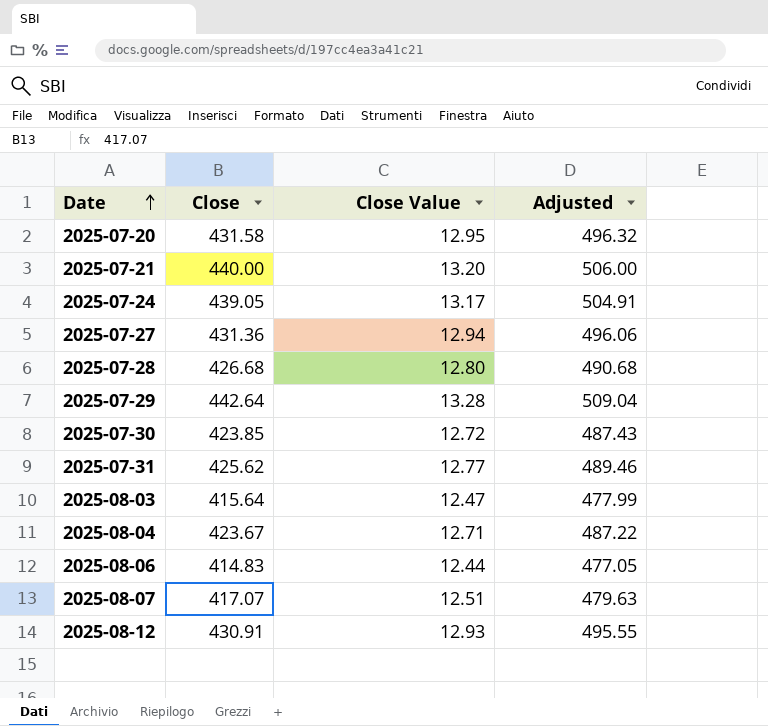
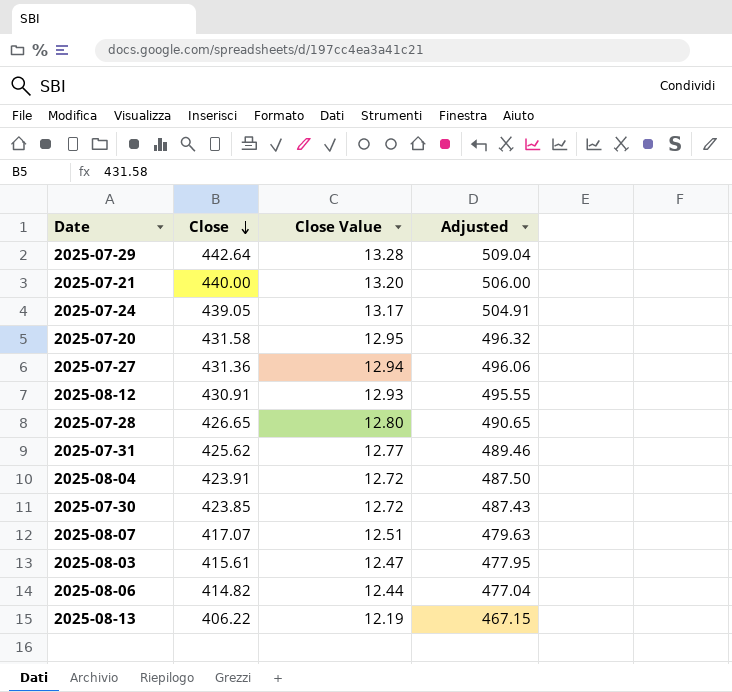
row order: Date ascending -> Close descending
2025-07-28 | Close: 426.68 -> 426.65
2025-07-28 | Adjusted: 490.68 -> 490.65
2025-08-04 | Close: 423.67 -> 423.91
2025-08-04 | Close Value: 12.71 -> 12.72
2025-08-04 | Adjusted: 487.22 -> 487.50
2025-08-03 | Close: 415.64 -> 415.61
2025-08-03 | Adjusted: 477.99 -> 477.95
2025-08-06 | Close: 414.83 -> 414.82
2025-08-06 | Adjusted: 477.05 -> 477.04
row 2025-08-13: none -> 406.22 | 12.19 | 467.15

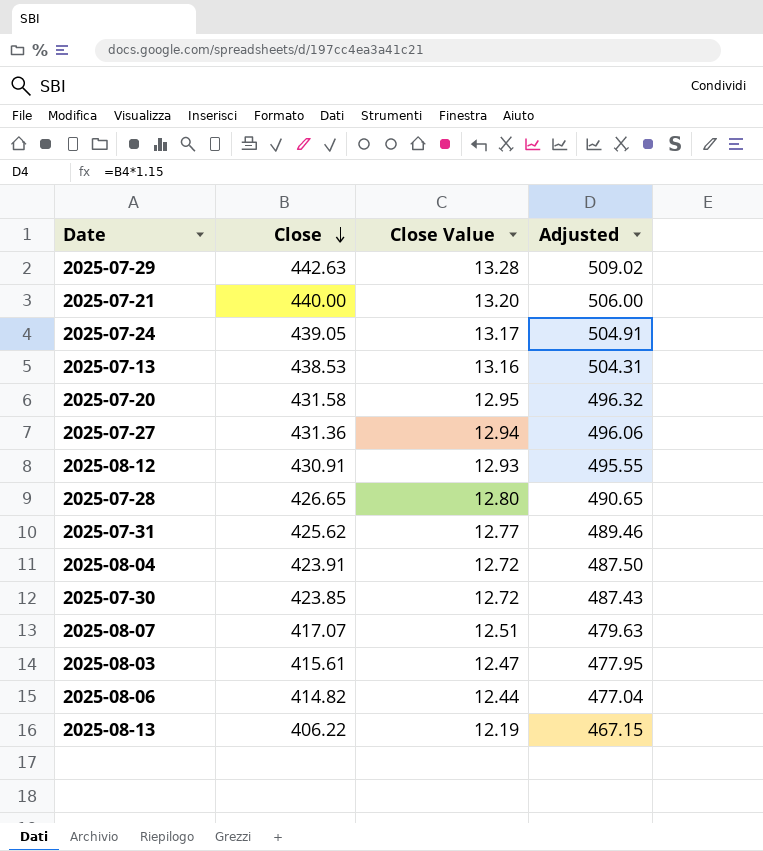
2025-07-29 | Close: 442.64 -> 442.63
2025-07-29 | Adjusted: 509.04 -> 509.02
row 2025-07-13: none -> 438.53 | 13.16 | 504.31

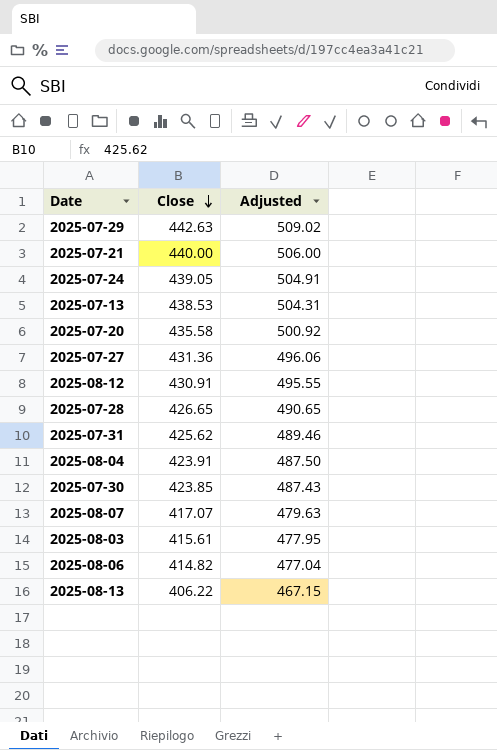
column Close Value | formula: [Close] * 0.03 -> none
2025-07-20 | Close: 431.58 -> 435.58
2025-07-20 | Adjusted: 496.32 -> 500.92

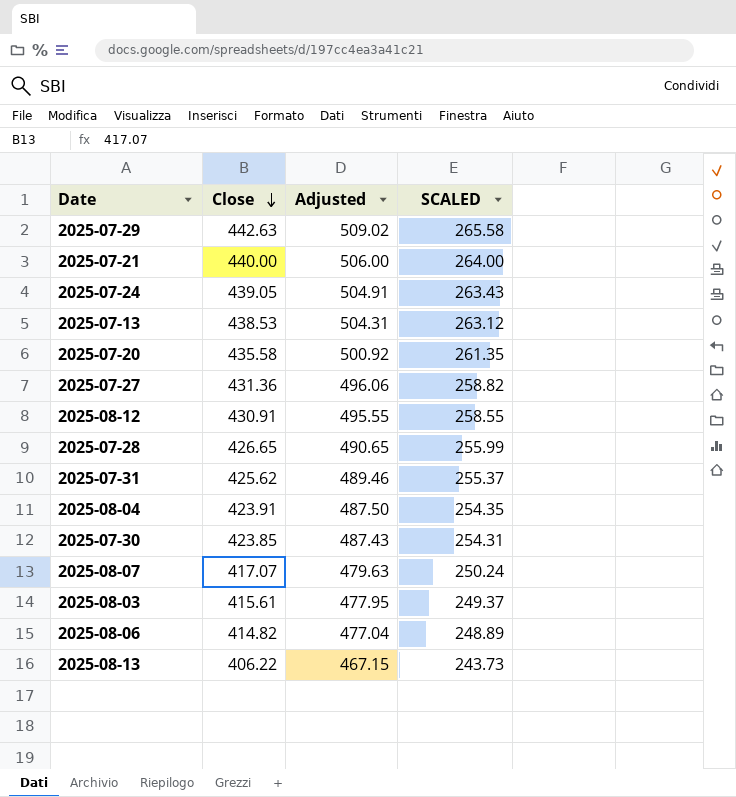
column SCALED | formula: none -> [Close] * 0.6

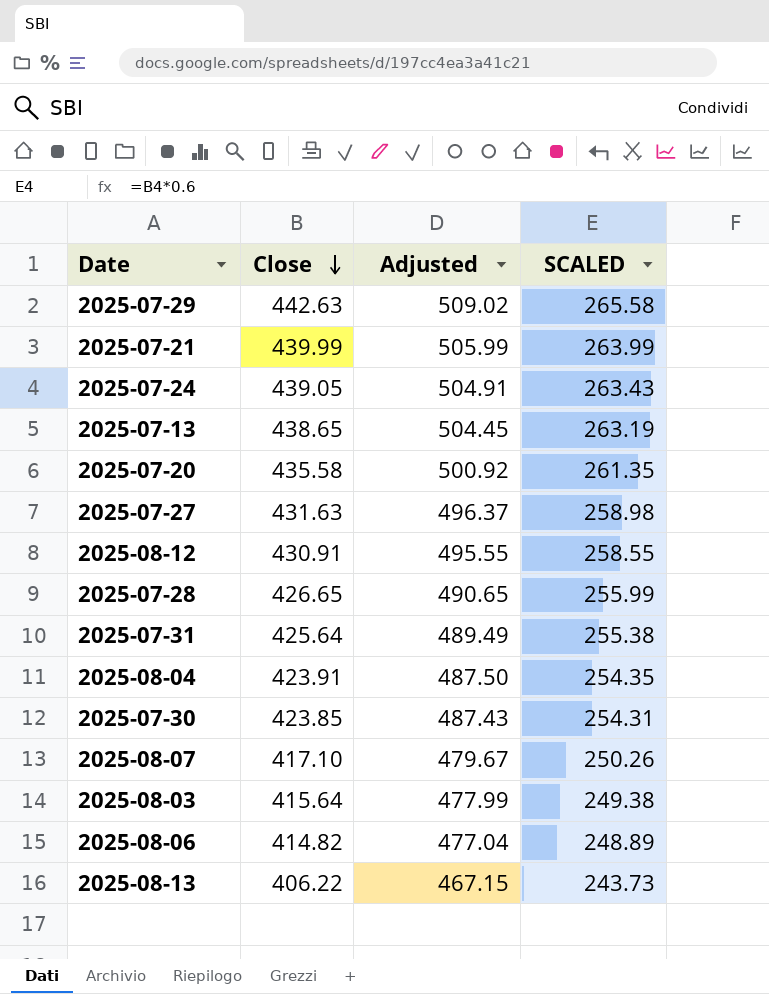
2025-07-21 | Close: 440.00 -> 439.99
2025-07-21 | Adjusted: 506.00 -> 505.99
2025-07-21 | SCALED: 264.00 -> 263.99
2025-07-13 | Close: 438.53 -> 438.65
2025-07-13 | Adjusted: 504.31 -> 504.45
2025-07-13 | SCALED: 263.12 -> 263.19
2025-07-27 | Close: 431.36 -> 431.63
2025-07-27 | Adjusted: 496.06 -> 496.37
2025-07-27 | SCALED: 258.82 -> 258.98
2025-07-31 | Close: 425.62 -> 425.64
2025-07-31 | Adjusted: 489.46 -> 489.49
2025-07-31 | SCALED: 255.37 -> 255.38
2025-08-07 | Close: 417.07 -> 417.10
2025-08-07 | Adjusted: 479.63 -> 479.67
2025-08-07 | SCALED: 250.24 -> 250.26
2025-08-03 | Close: 415.61 -> 415.64
2025-08-03 | Adjusted: 477.95 -> 477.99
2025-08-03 | SCALED: 249.37 -> 249.38

